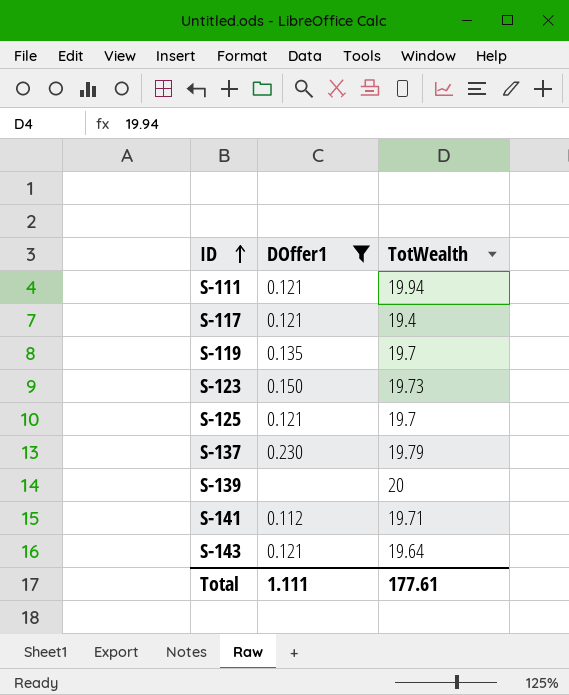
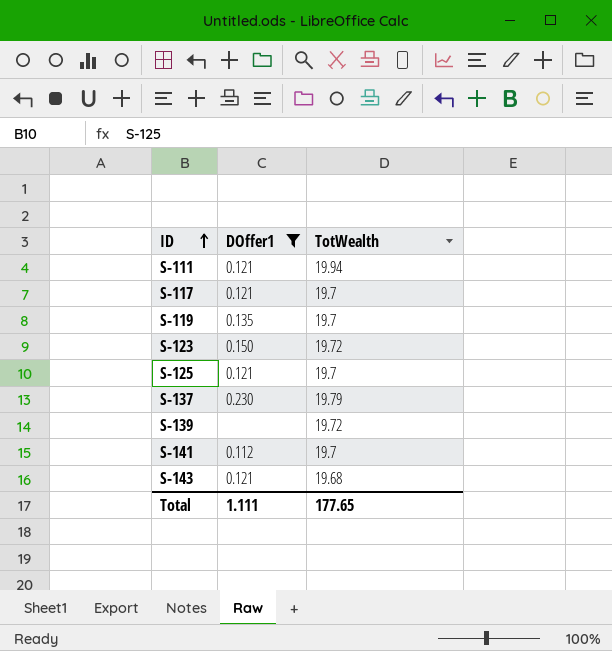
S-117 | TotWealth: 19.4 -> 19.7
S-123 | TotWealth: 19.73 -> 19.72
S-139 | TotWealth: 20 -> 19.72
S-141 | TotWealth: 19.71 -> 19.7
S-143 | TotWealth: 19.64 -> 19.68
Total | TotWealth: 177.61 -> 177.65

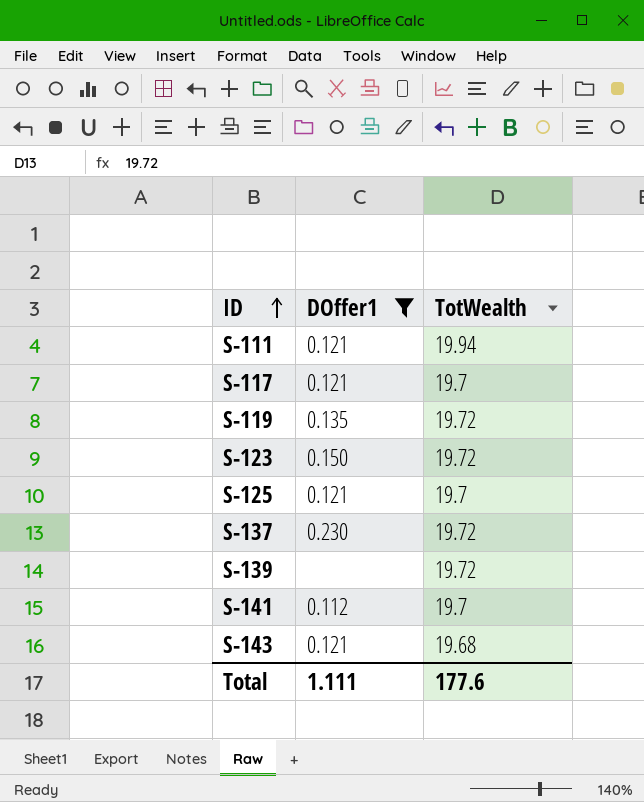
S-119 | TotWealth: 19.7 -> 19.72
S-137 | TotWealth: 19.79 -> 19.72
Total | TotWealth: 177.65 -> 177.6

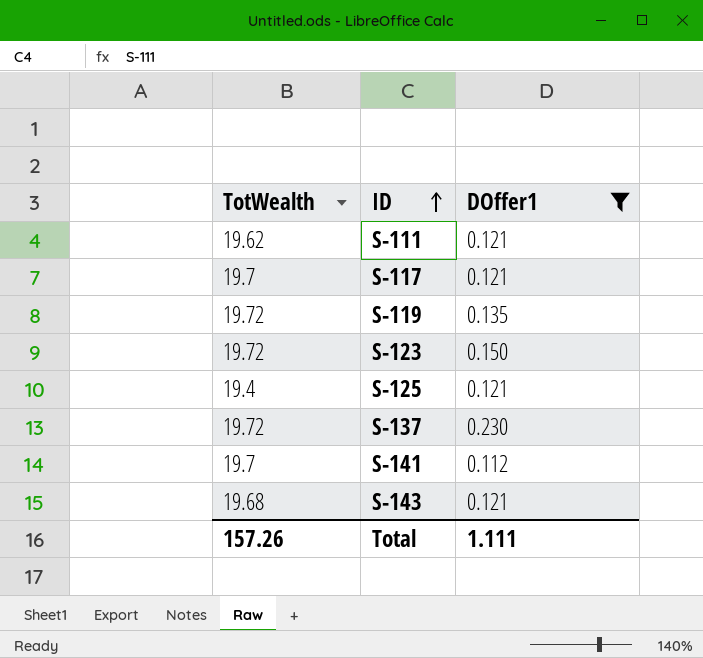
column TotWealth | position: 3 -> 1
row S-139: none | 19.72 -> none
S-111 | TotWealth: 19.94 -> 19.62
S-125 | TotWealth: 19.7 -> 19.4
Total | TotWealth: 177.6 -> 157.26

